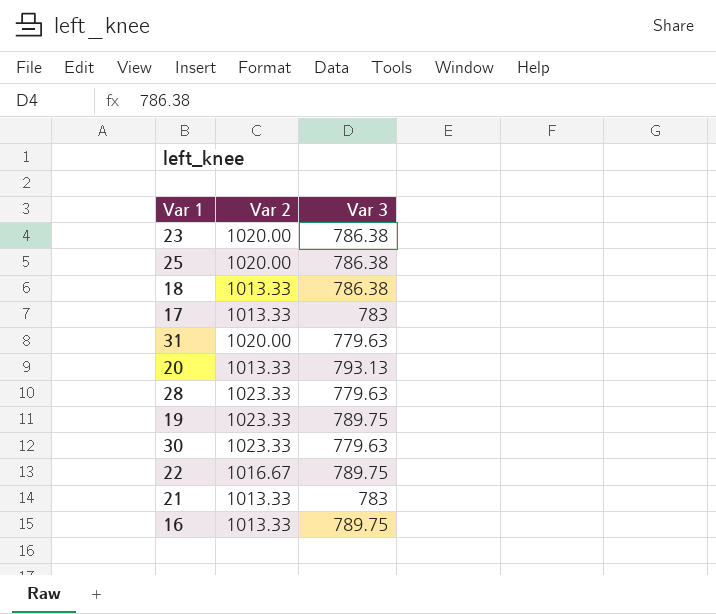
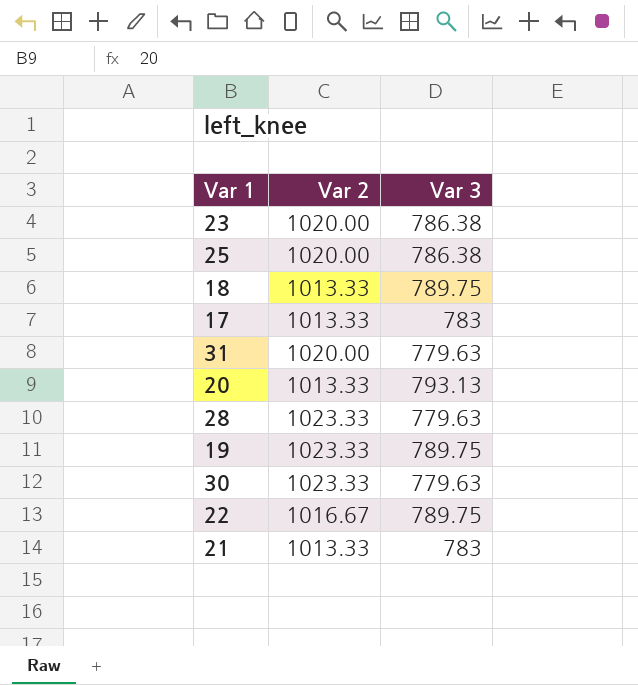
row 16: 1013.33 | 789.75 -> none
18 | Var 3: 786.38 -> 789.75

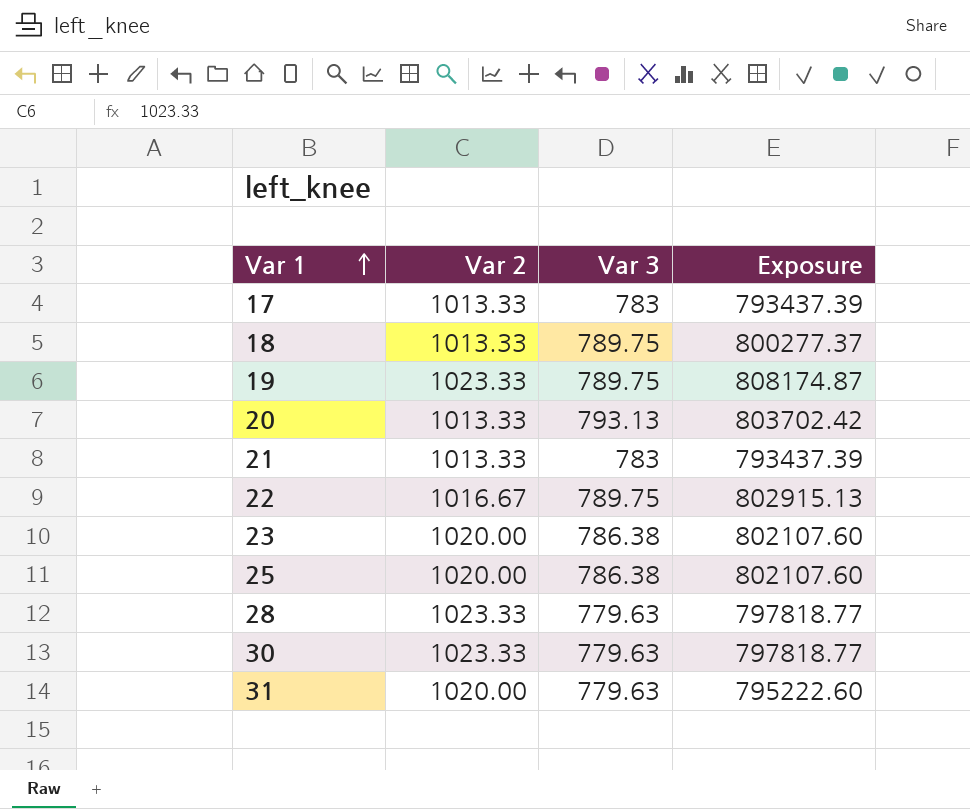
row order: none -> Var 1 ascending
column Exposure | formula: none -> [Var 2] * [Var 3]

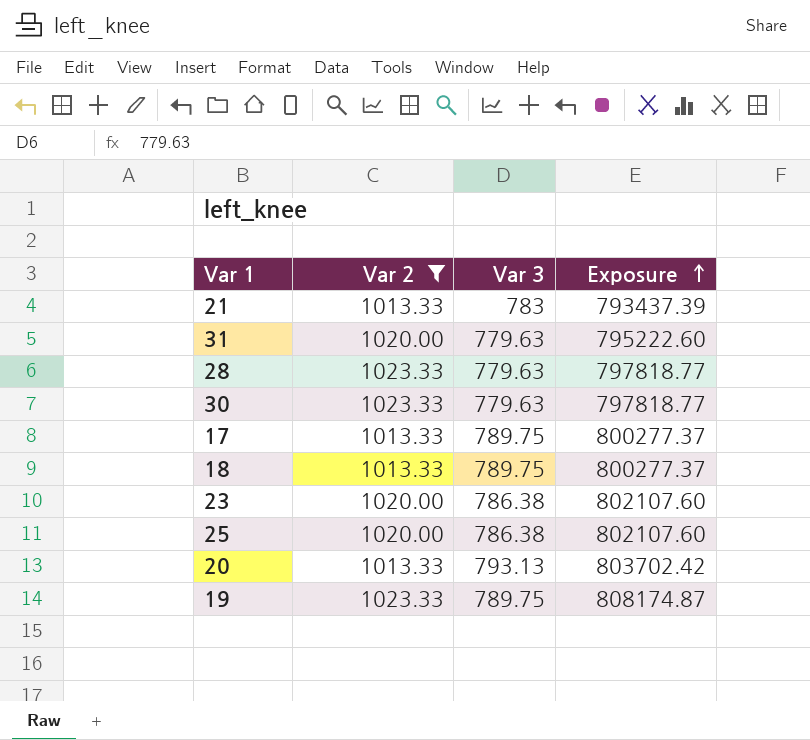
filter: none -> Var 2 != 1016.67
row order: Var 1 ascending -> Exposure ascending
17 | Var 3: 783 -> 789.75
17 | Exposure: 793437.39 -> 800277.37

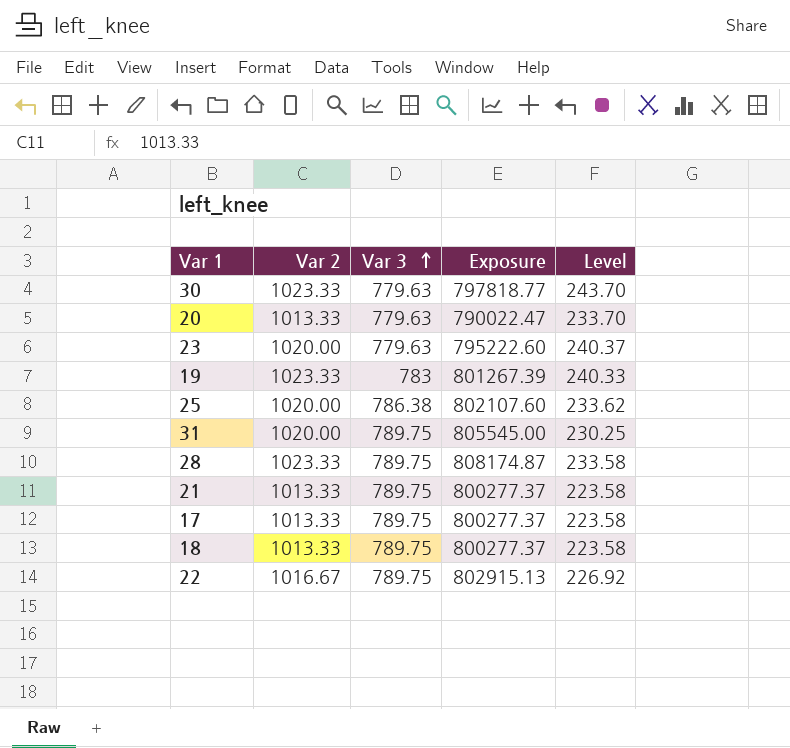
filter: Var 2 != 1016.67 -> none
row order: Exposure ascending -> Var 3 ascending
column Level | formula: none -> [Var 2] - [Var 3]
20 | Var 3: 793.13 -> 779.63
20 | Exposure: 803702.42 -> 790022.47
23 | Var 3: 786.38 -> 779.63
23 | Exposure: 802107.60 -> 795222.60
19 | Var 3: 789.75 -> 783
19 | Exposure: 808174.87 -> 801267.39
31 | Var 3: 779.63 -> 789.75
31 | Exposure: 795222.60 -> 805545.00
28 | Var 3: 779.63 -> 789.75
28 | Exposure: 797818.77 -> 808174.87
21 | Var 3: 783 -> 789.75
21 | Exposure: 793437.39 -> 800277.37

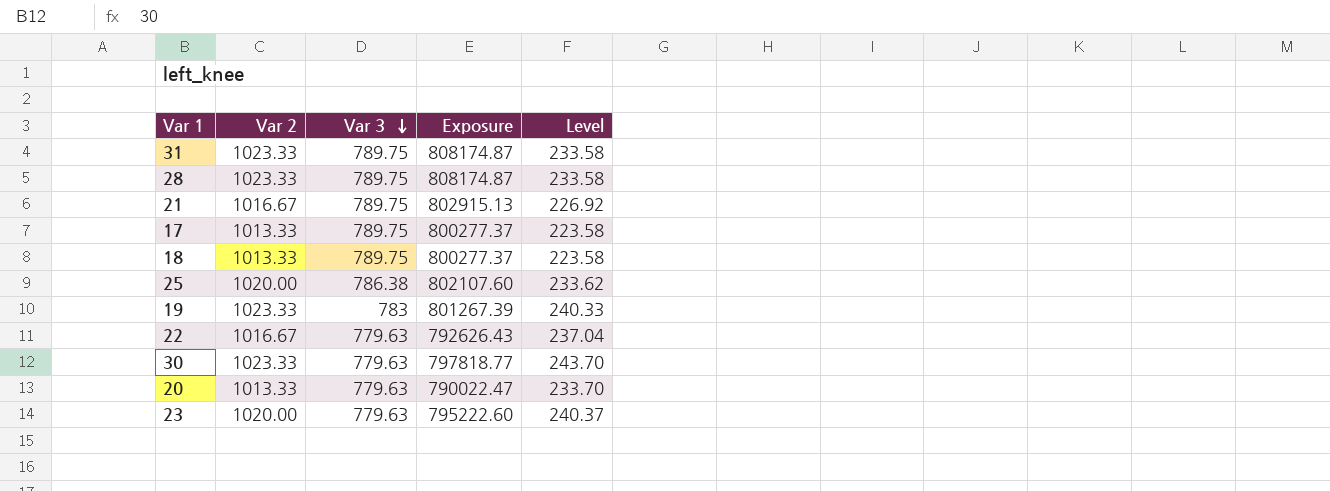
row order: Var 3 ascending -> Var 3 descending
31 | Var 2: 1020.00 -> 1023.33
31 | Exposure: 805545.00 -> 808174.87
31 | Level: 230.25 -> 233.58
21 | Var 2: 1013.33 -> 1016.67
21 | Exposure: 800277.37 -> 802915.13
21 | Level: 223.58 -> 226.92
22 | Var 3: 789.75 -> 779.63
22 | Exposure: 802915.13 -> 792626.43
22 | Level: 226.92 -> 237.04

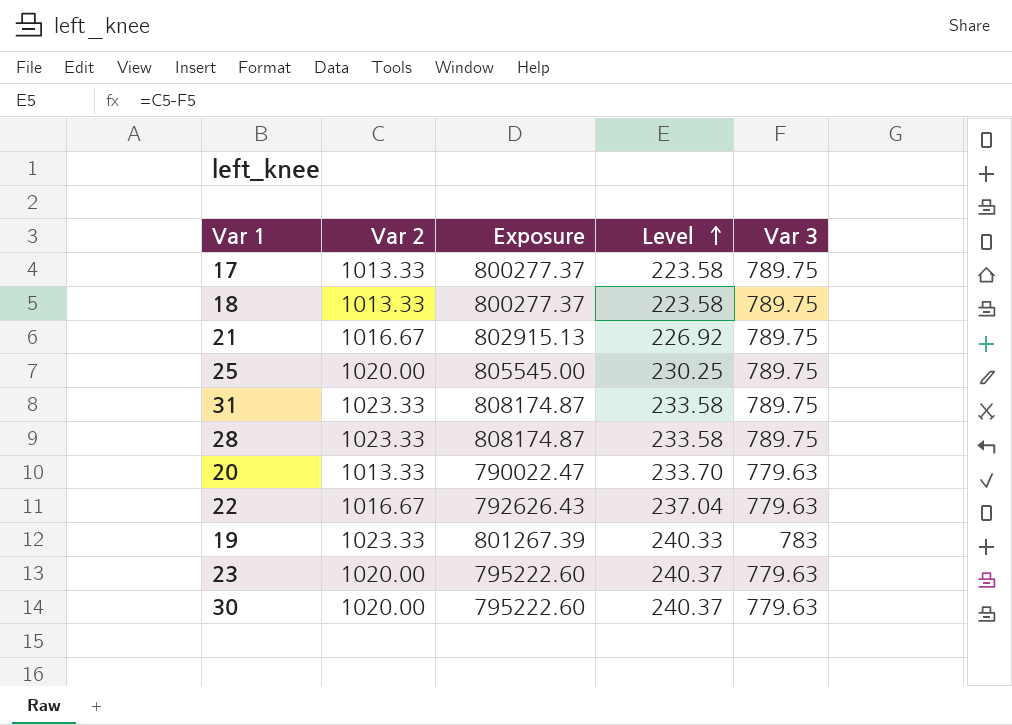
row order: Var 3 descending -> Level ascending
column Var 3 | position: 3 -> 5
25 | Exposure: 802107.60 -> 805545.00
25 | Level: 233.62 -> 230.25
25 | Var 3: 786.38 -> 789.75
30 | Var 2: 1023.33 -> 1020.00
30 | Exposure: 797818.77 -> 795222.60
30 | Level: 243.70 -> 240.37

